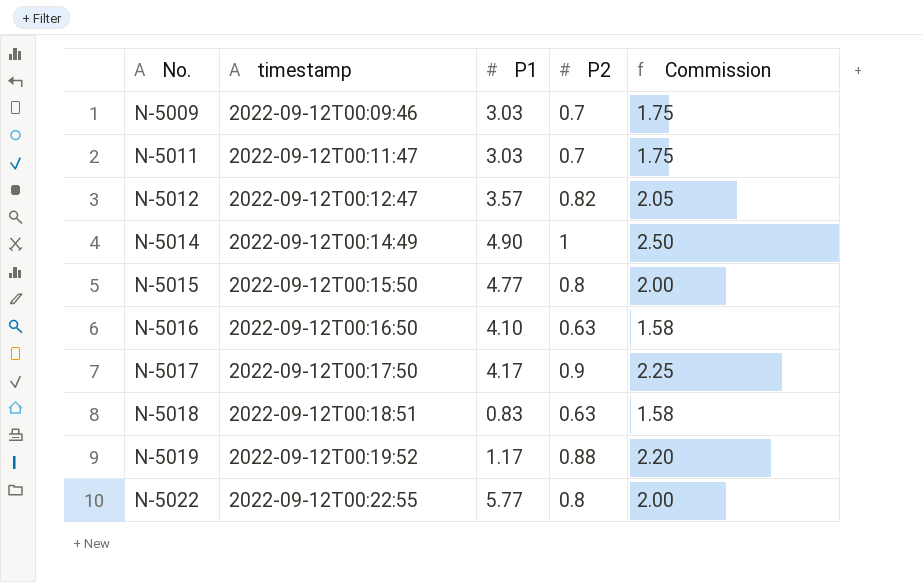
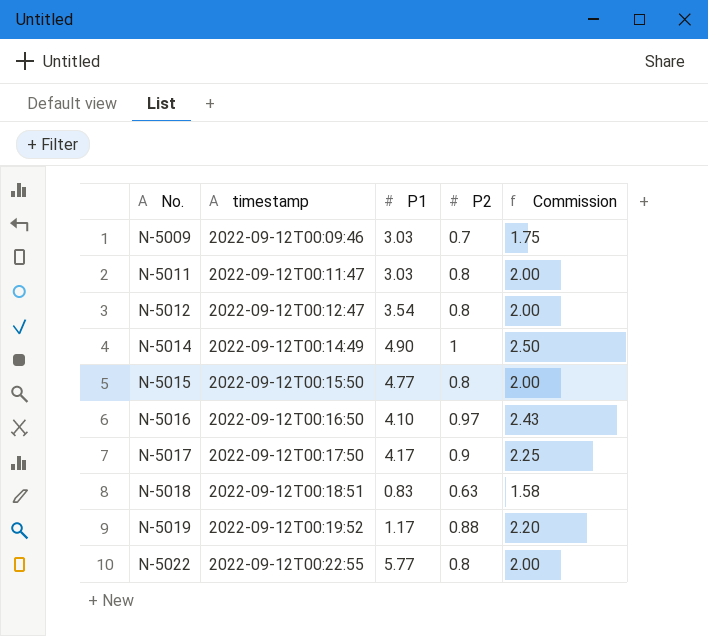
N-5011 | P2: 0.7 -> 0.8
N-5011 | Commission: 1.75 -> 2.00
N-5012 | P1: 3.57 -> 3.54
N-5012 | P2: 0.82 -> 0.8
N-5012 | Commission: 2.05 -> 2.00
N-5016 | P2: 0.63 -> 0.97
N-5016 | Commission: 1.58 -> 2.43

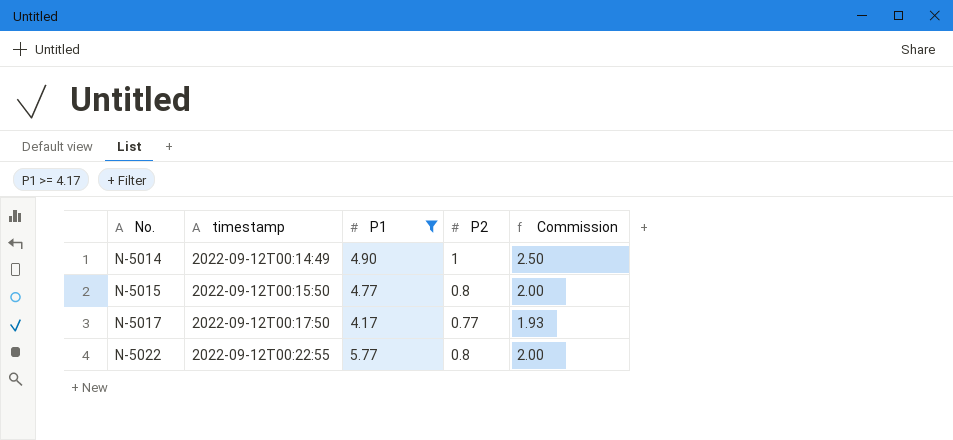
filter: none -> P1 >= 4.17
N-5017 | P2: 0.9 -> 0.77
N-5017 | Commission: 2.25 -> 1.93

